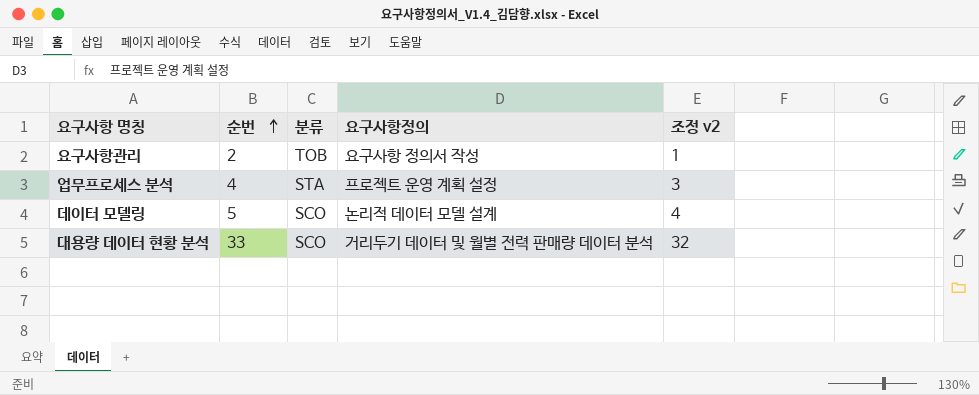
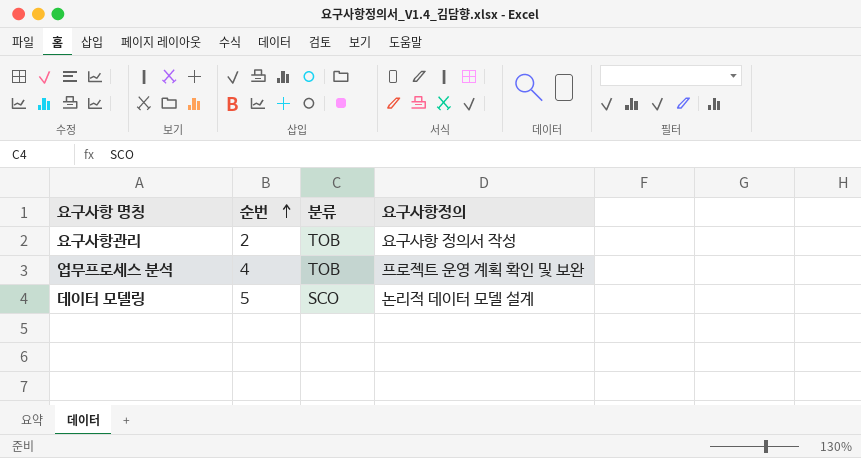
column 조정 v2 | formula: [순번] - 1 -> none
row 대용량 데이터 현황 분석: 33 | SCO | 거리두기 데이터 및 월별 전력 판매량 데이터 분석 | 32 -> none
업무프로세스 분석 | 분류: STA -> TOB
업무프로세스 분석 | 요구사항정의: 프로젝트 운영 계획 설정 -> 프로젝트 운영 계획 확인 및 보완

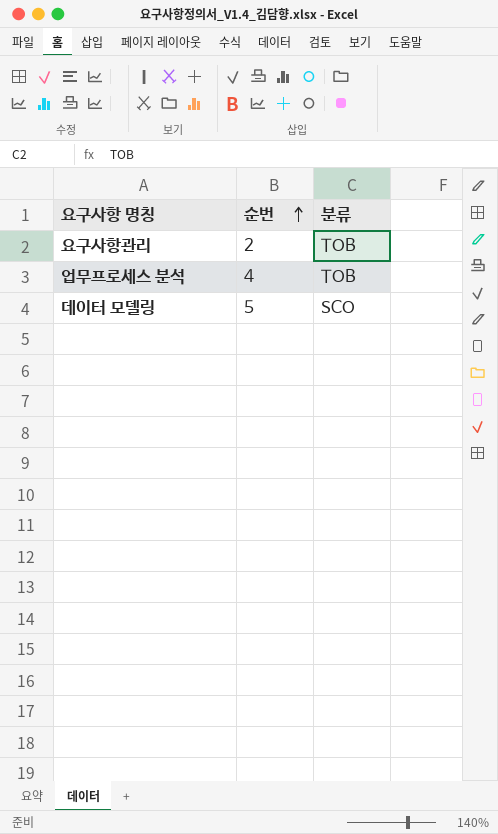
column 요구사항정의 | position: 4 -> none

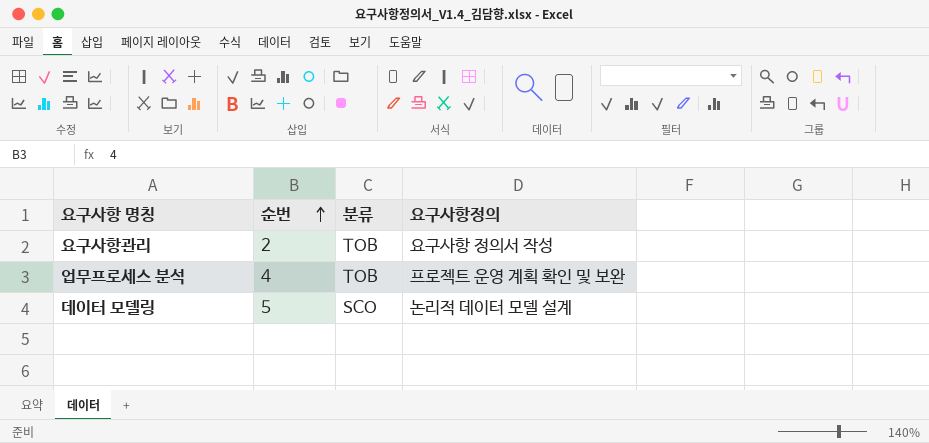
column 요구사항정의 | position: none -> 4

